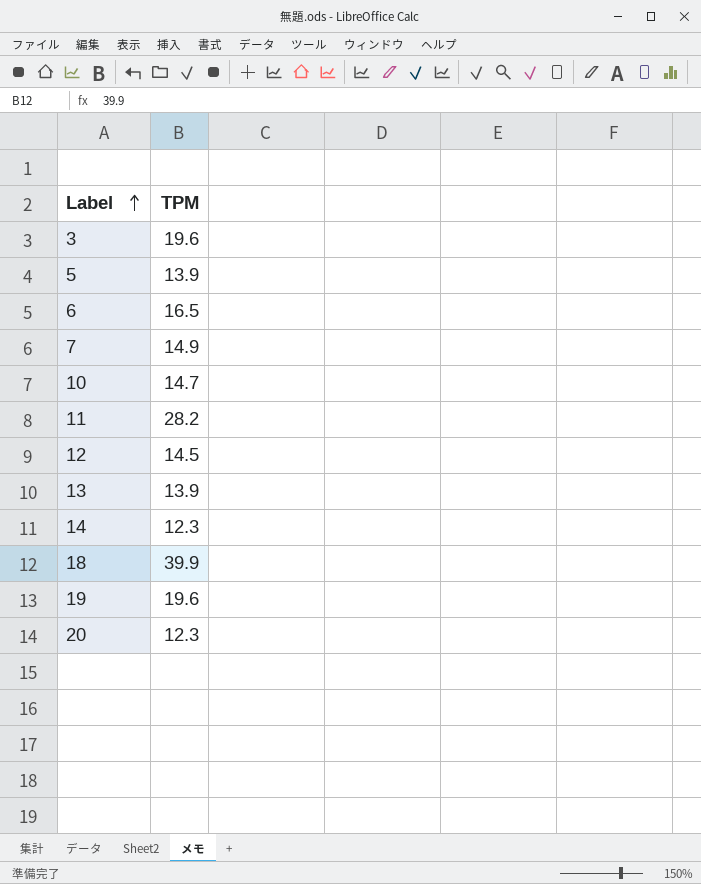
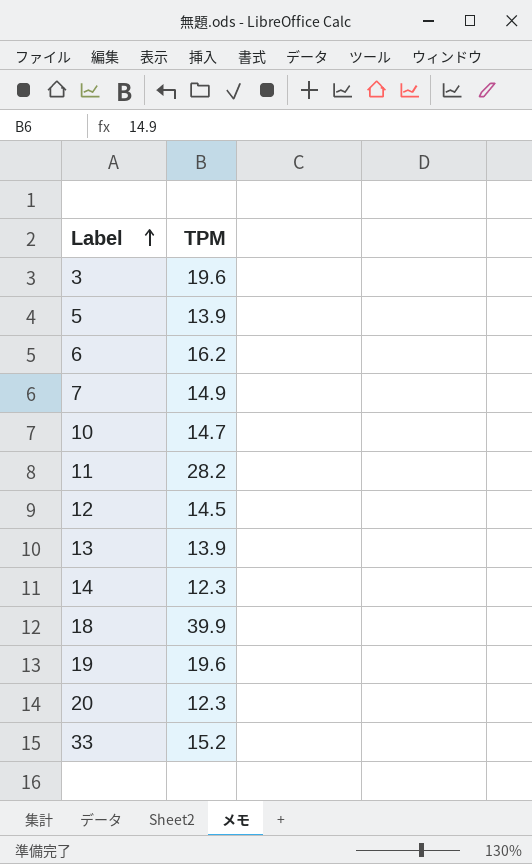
6 | TPM: 16.5 -> 16.2
row 33: none -> 15.2

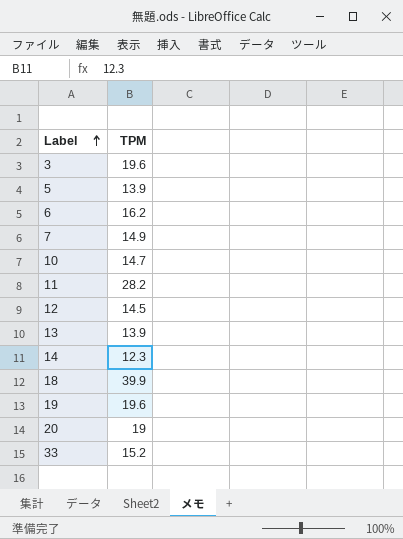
20 | TPM: 12.3 -> 19

